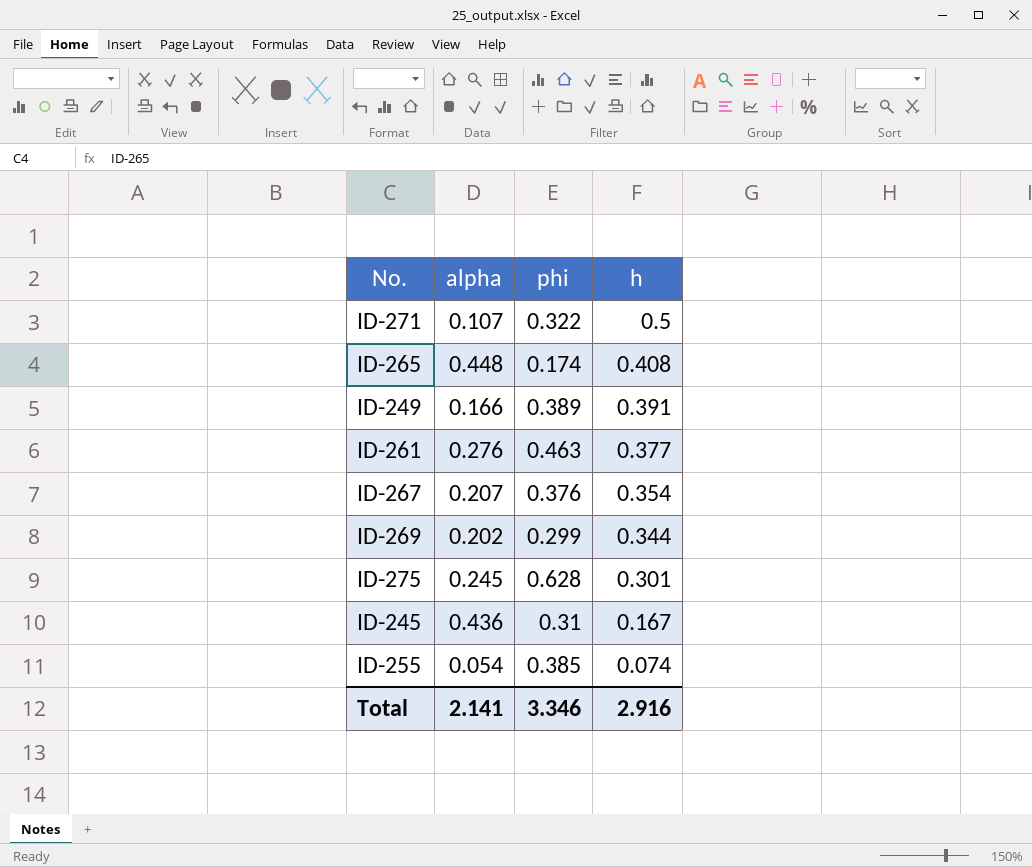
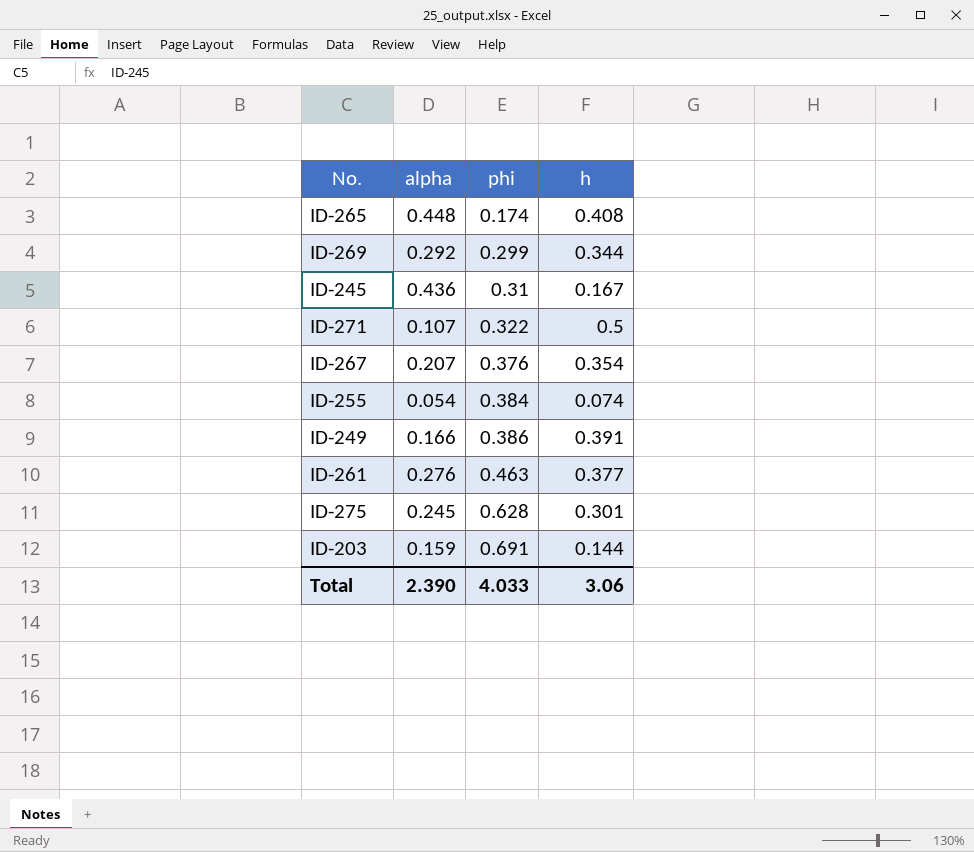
row order: h descending -> phi ascending
ID-269 | alpha: 0.202 -> 0.292
ID-255 | phi: 0.385 -> 0.384
ID-249 | phi: 0.389 -> 0.386
row ID-203: none -> 0.159 | 0.691 | 0.144
Total | alpha: 2.141 -> 2.390
Total | phi: 3.346 -> 4.033
Total | h: 2.916 -> 3.06

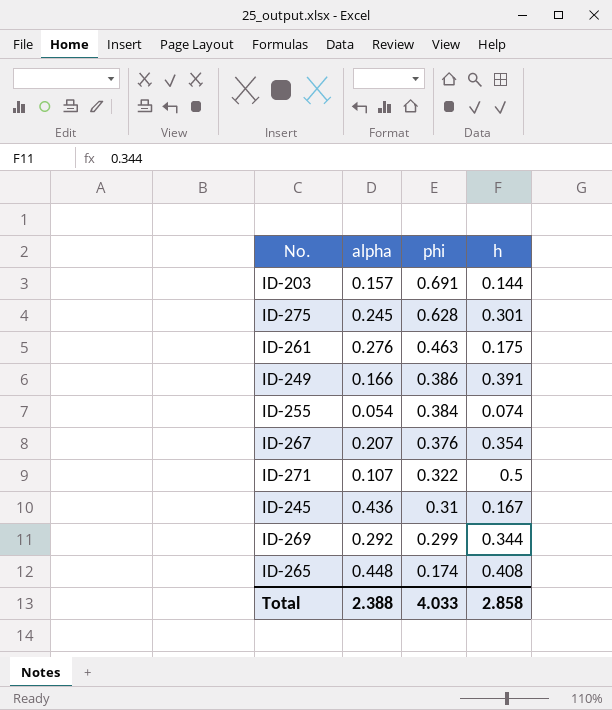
row order: phi ascending -> phi descending
ID-203 | alpha: 0.159 -> 0.157
ID-261 | h: 0.377 -> 0.175
Total | alpha: 2.390 -> 2.388
Total | h: 3.06 -> 2.858

